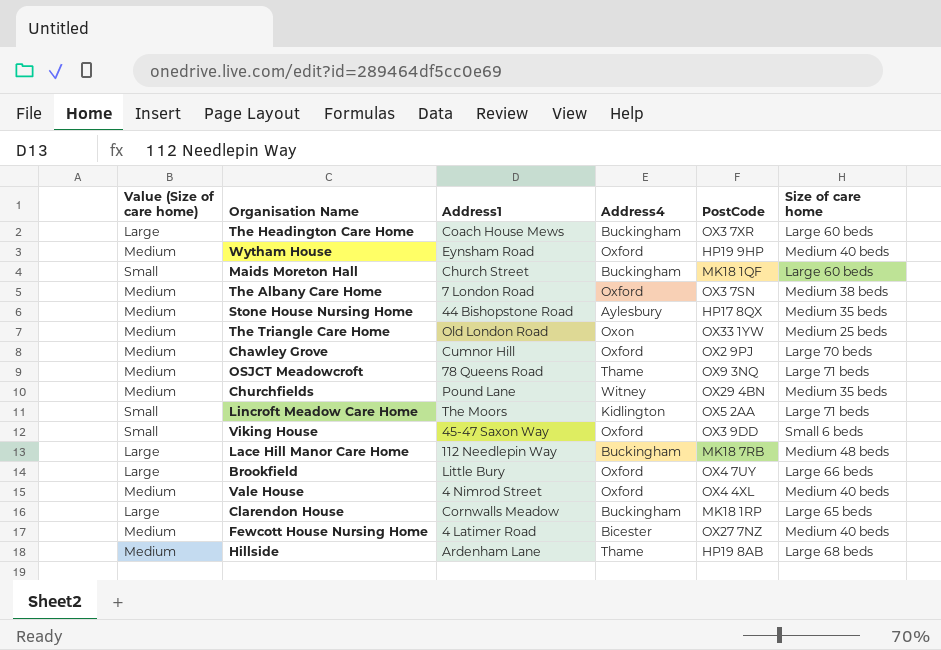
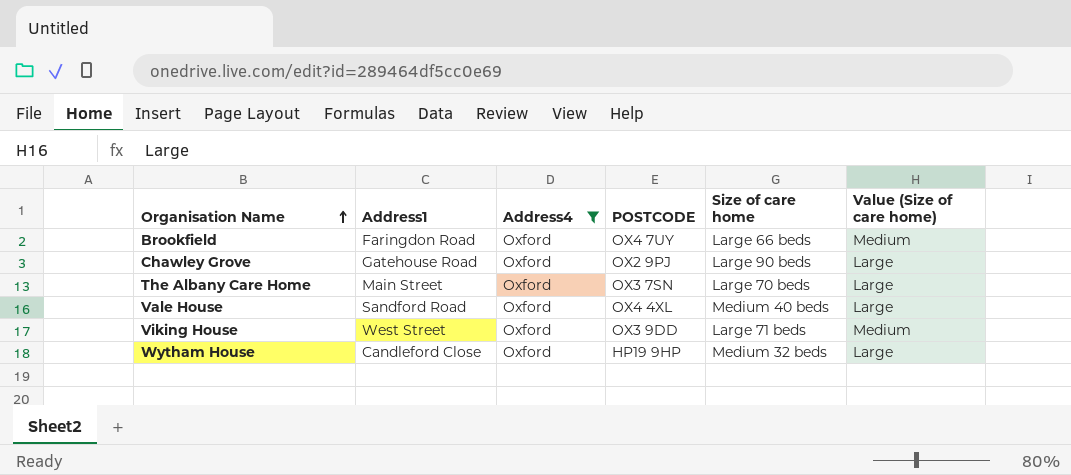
filter: none -> Address4 = Oxford
row order: none -> Organisation Name ascending
column name: PostCode -> POSTCODE
column Value (Size of care home) | position: 1 -> 6
Brookfield | Address1: Little Bury -> Faringdon Road
Brookfield | Value (Size of care home): Large -> Medium
Chawley Grove | Address1: Cumnor Hill -> Gatehouse Road
Chawley Grove | Size of care home: Large 70 beds -> Large 90 beds
Chawley Grove | Value (Size of care home): Medium -> Large
The Albany Care Home | Address1: 7 London Road -> Main Street
The Albany Care Home | Size of care home: Medium 38 beds -> Large 70 beds
The Albany Care Home | Value (Size of care home): Medium -> Large
Vale House | Address1: 4 Nimrod Street -> Sandford Road
Vale House | Value (Size of care home): Medium -> Large
Viking House | Address1: 45-47 Saxon Way -> West Street
Viking House | Size of care home: Small 6 beds -> Large 71 beds
Viking House | Value (Size of care home): Small -> Medium
Wytham House | Address1: Eynsham Road -> Candleford Close
Wytham House | Size of care home: Medium 40 beds -> Medium 32 beds
Wytham House | Value (Size of care home): Medium -> Large

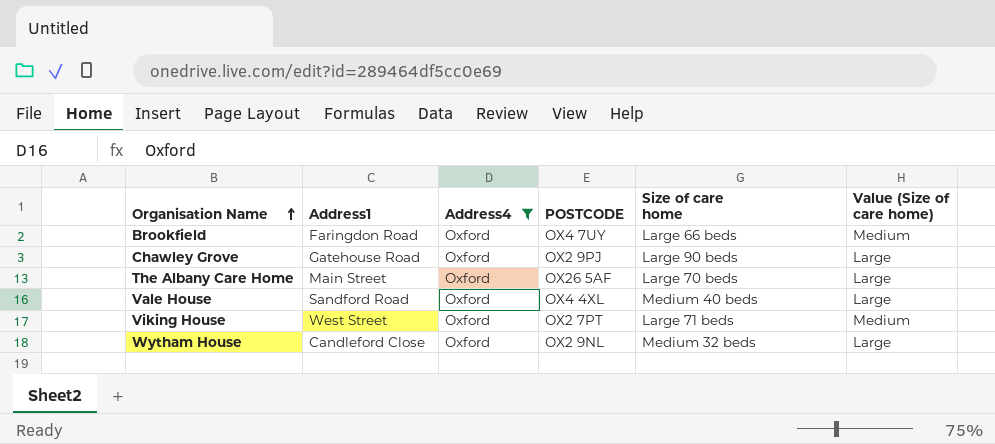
The Albany Care Home | POSTCODE: OX3 7SN -> OX26 5AF
Viking House | POSTCODE: OX3 9DD -> OX2 7PT
Wytham House | POSTCODE: HP19 9HP -> OX2 9NL

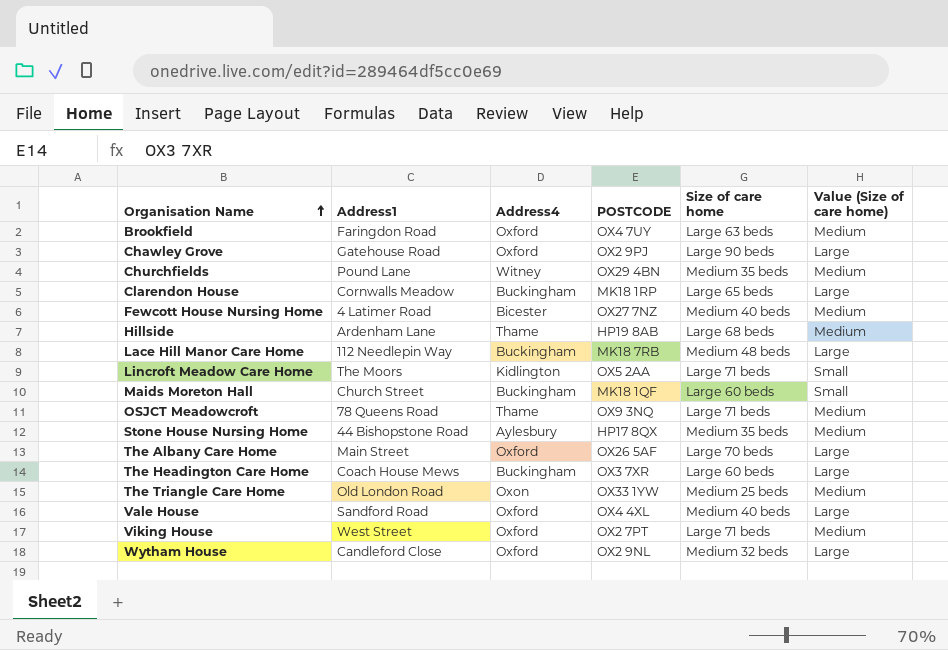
filter: Address4 = Oxford -> none
Brookfield | Size of care home: Large 66 beds -> Large 63 beds

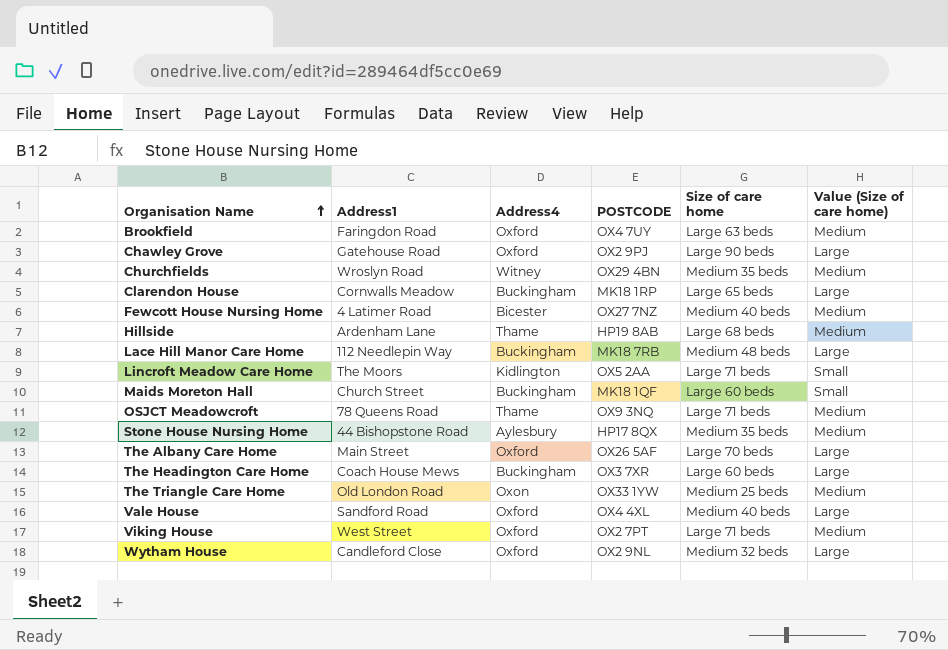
Churchfields | Address1: Pound Lane -> Wroslyn Road

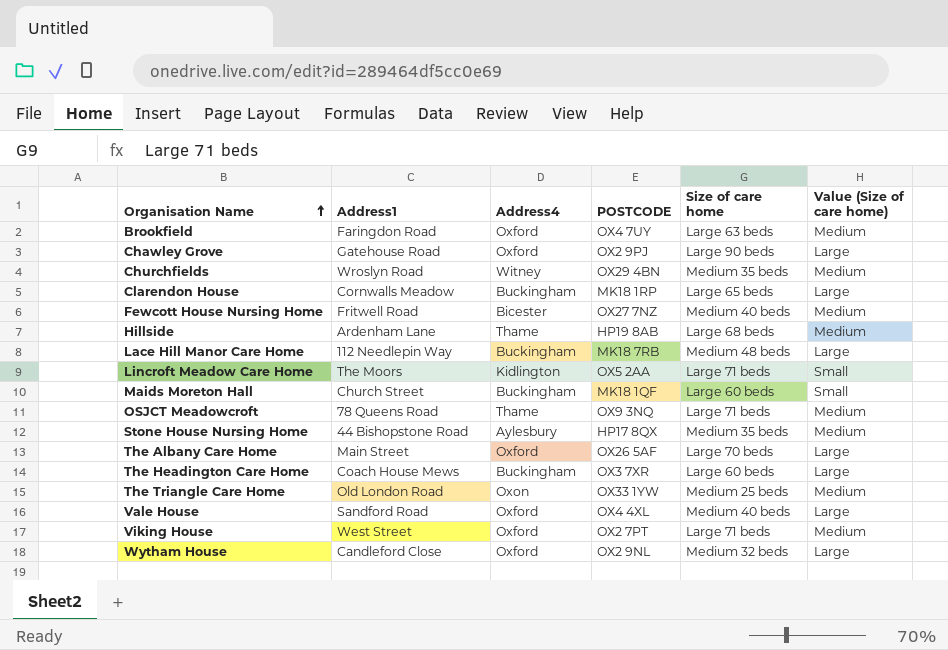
Fewcott House Nursing Home | Address1: 4 Latimer Road -> Fritwell Road

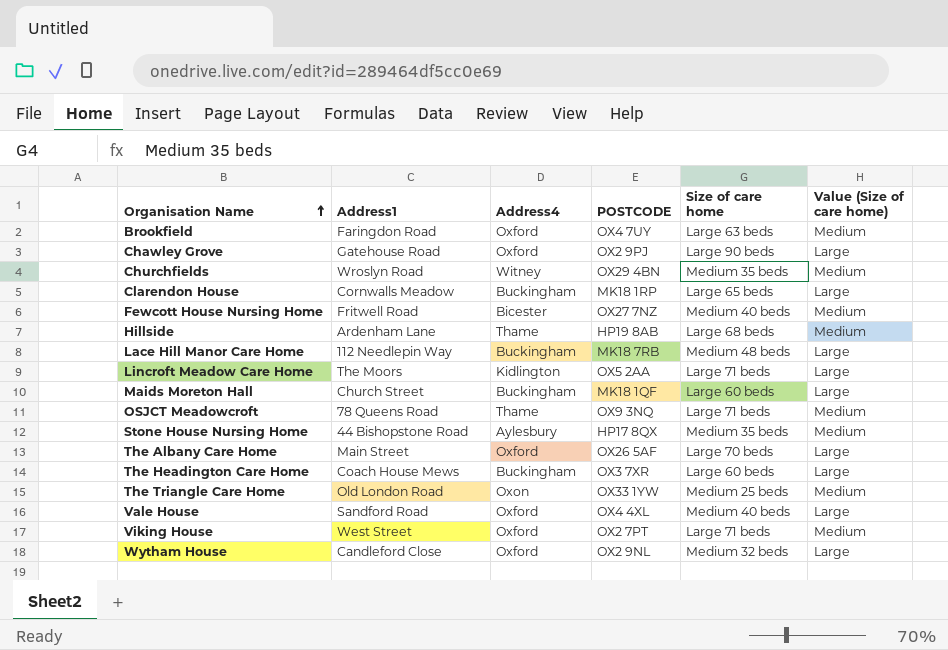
Lincroft Meadow Care Home | Value (Size of care home): Small -> Large
Maids Moreton Hall | Value (Size of care home): Small -> Large

